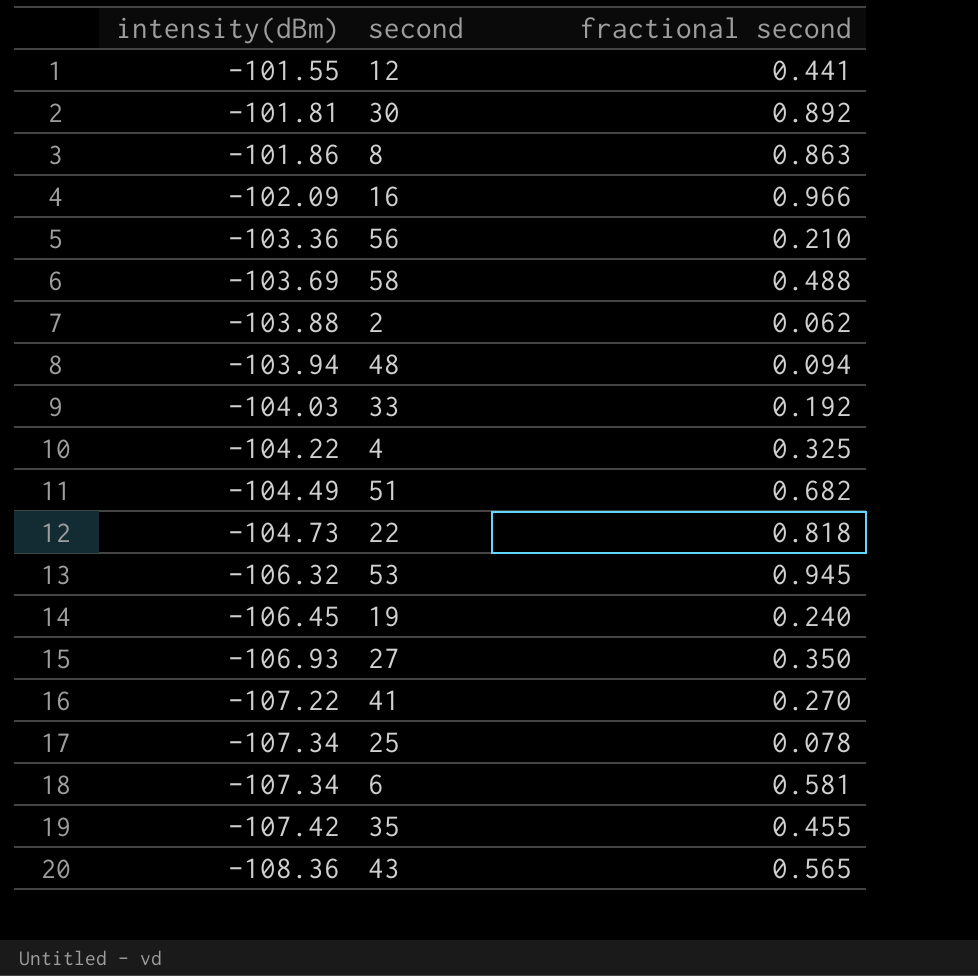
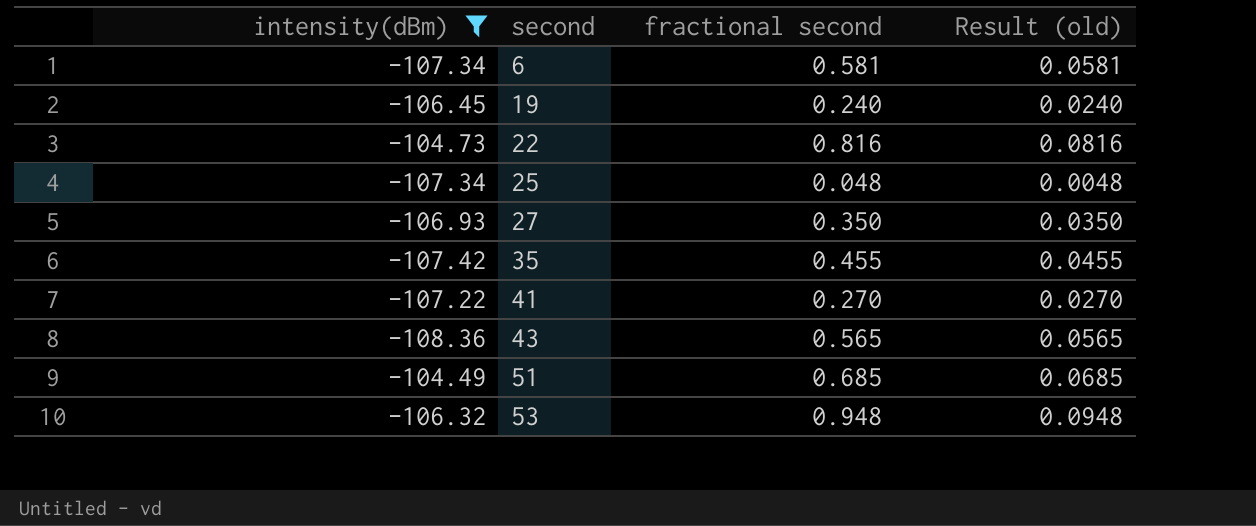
filter: none -> intensity(dBm) <= -104.49
row order: intensity(dBm) descending -> second ascending
column Result (old) | formula: none -> [fractional second] * 0.1
22 | fractional second: 0.818 -> 0.816
25 | fractional second: 0.078 -> 0.048
51 | fractional second: 0.682 -> 0.685
53 | fractional second: 0.945 -> 0.948

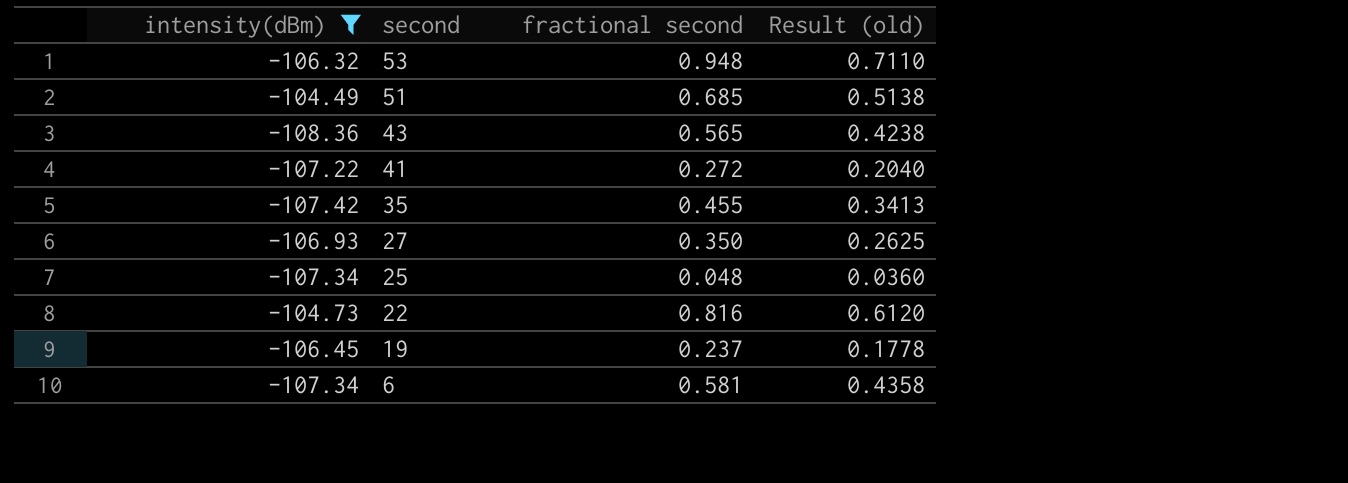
row order: second ascending -> second descending
column Result (old) | formula: [fractional second] * 0.1 -> [fractional second] * 0.75
41 | fractional second: 0.270 -> 0.272
19 | fractional second: 0.240 -> 0.237

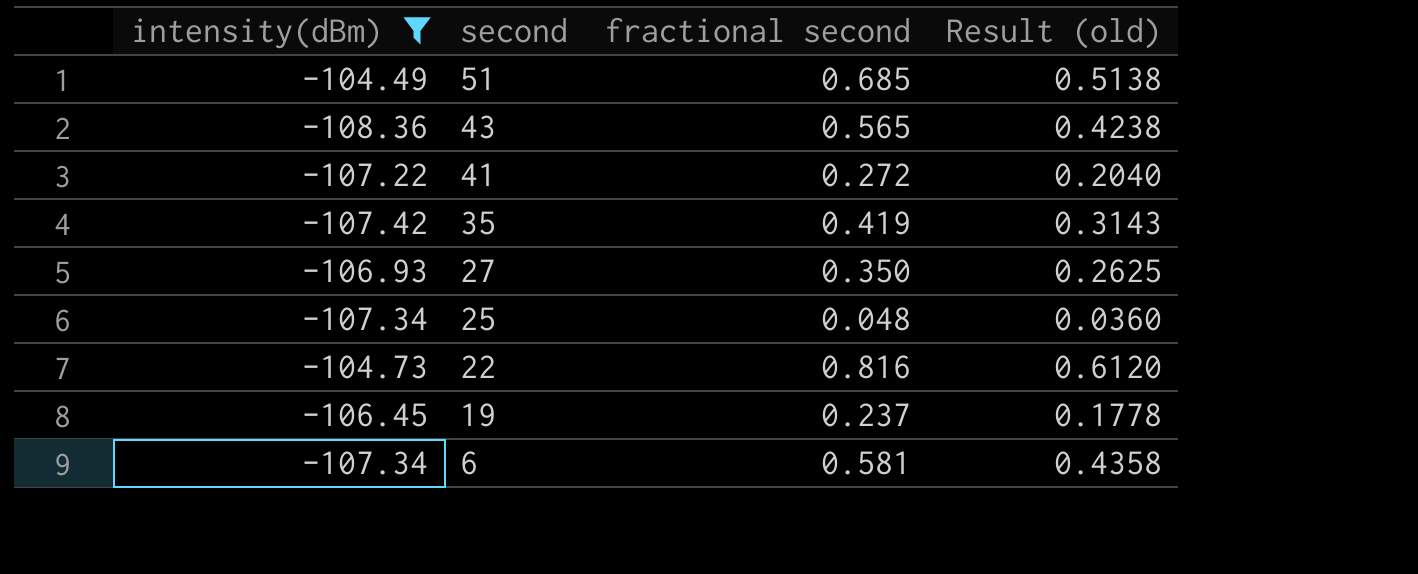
row 53: -106.32 | 0.948 | 0.7110 -> none
35 | fractional second: 0.455 -> 0.419
35 | Result (old): 0.3413 -> 0.3143

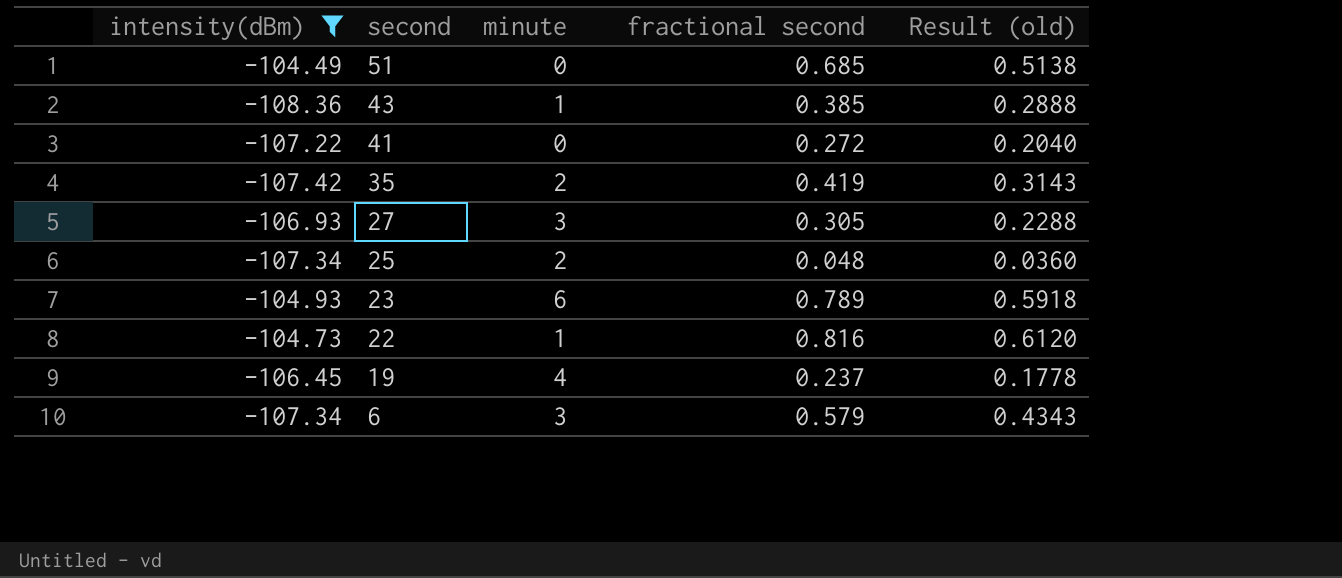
column minute | position: none -> 3
43 | fractional second: 0.565 -> 0.385
43 | Result (old): 0.4238 -> 0.2888
27 | fractional second: 0.350 -> 0.305
27 | Result (old): 0.2625 -> 0.2288
row 23: none -> -104.93 | 6 | 0.789 | 0.5918
6 | fractional second: 0.581 -> 0.579
6 | Result (old): 0.4358 -> 0.4343

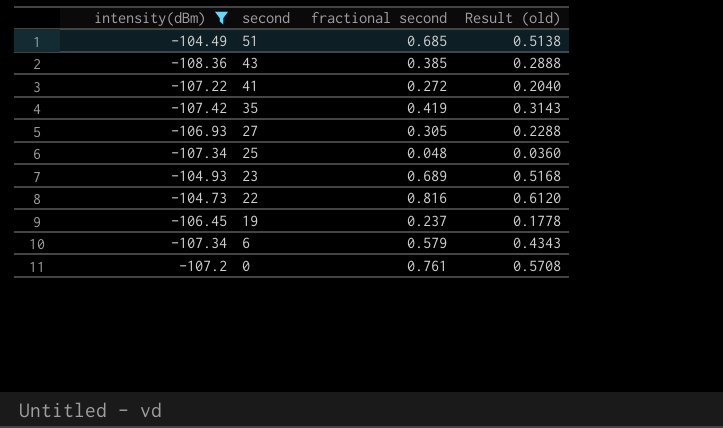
column minute | position: 3 -> none
23 | fractional second: 0.789 -> 0.689
23 | Result (old): 0.5918 -> 0.5168
row 0: none -> -107.2 | 0.761 | 0.5708

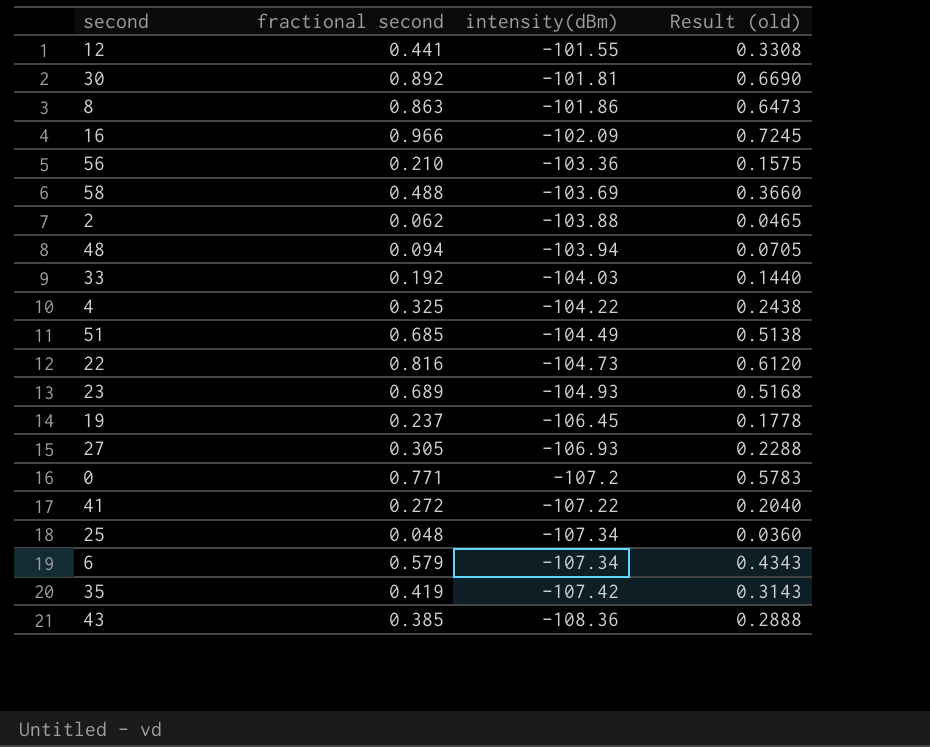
filter: intensity(dBm) <= -104.49 -> none
row order: second descending -> intensity(dBm) descending
column intensity(dBm) | position: 1 -> 3
0 | fractional second: 0.761 -> 0.771
0 | Result (old): 0.5708 -> 0.5783

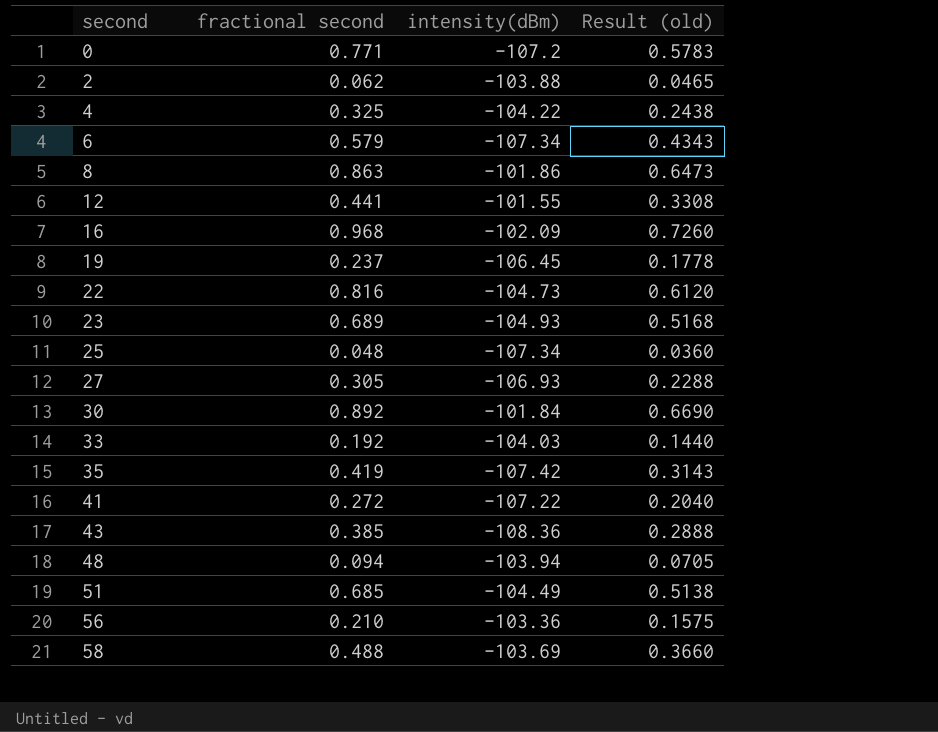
row order: intensity(dBm) descending -> second ascending
16 | fractional second: 0.966 -> 0.968
16 | Result (old): 0.7245 -> 0.7260
30 | intensity(dBm): -101.81 -> -101.84

